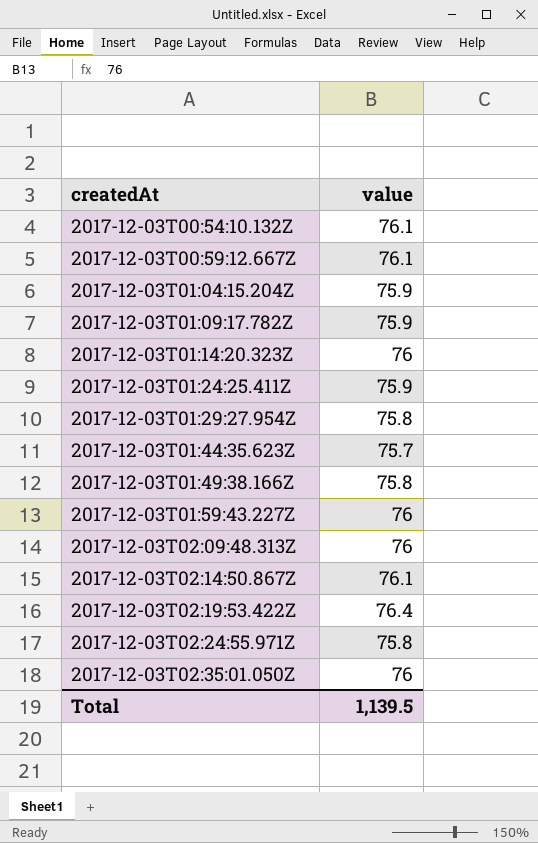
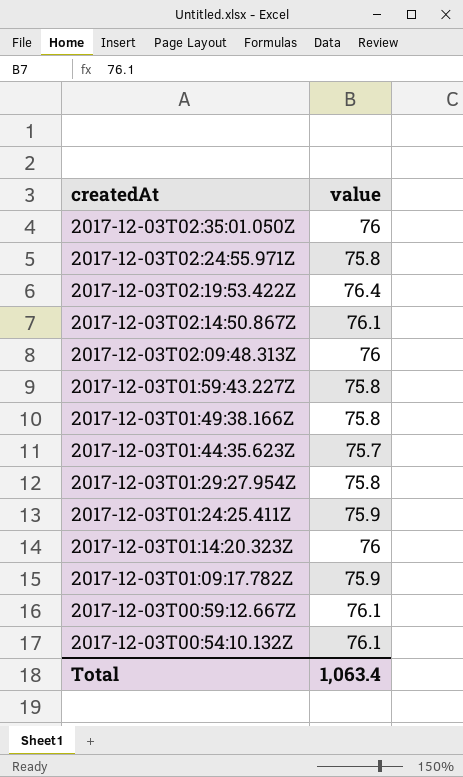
row order: createdAt ascending -> createdAt descending
row 2017-12-03T01:04:15.204Z: 75.9 -> none
2017-12-03T01:59:43.227Z | value: 76 -> 75.8
Total | value: 1,139.5 -> 1,063.4

